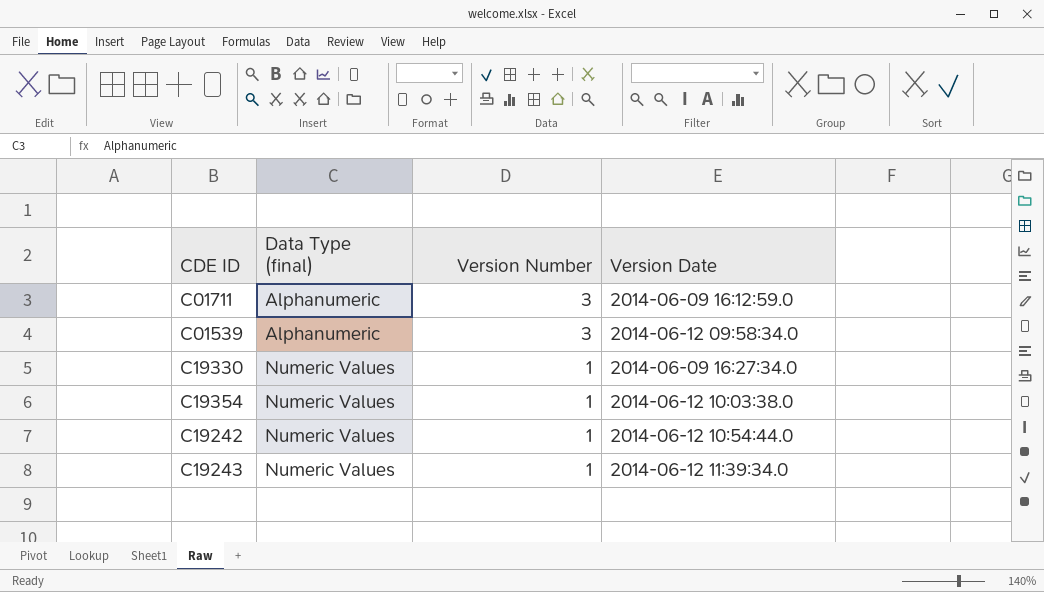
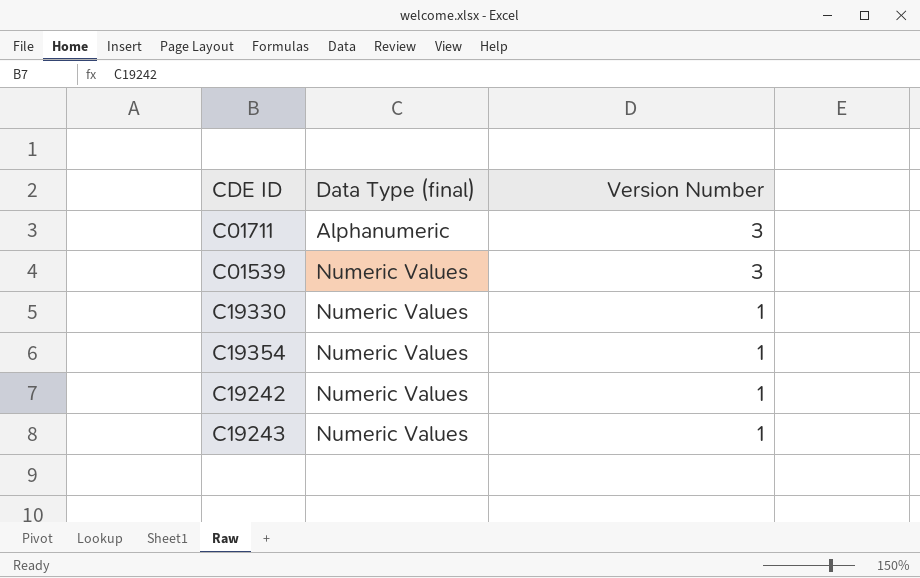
column Version Date | position: 4 -> none
C01539 | Data Type (final): Alphanumeric -> Numeric Values

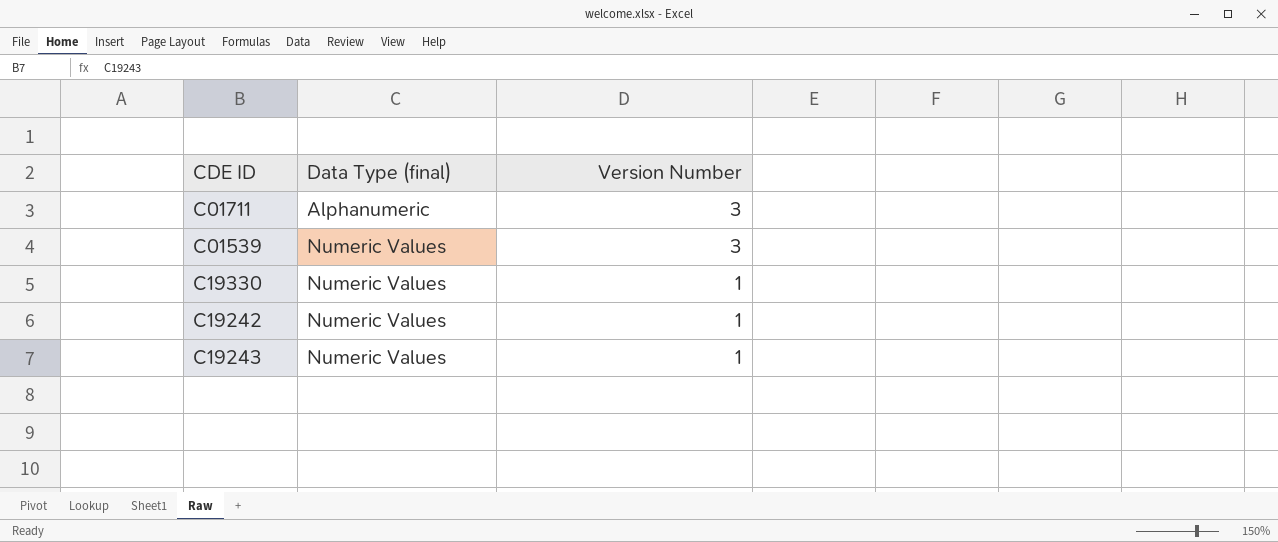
row C19354: Numeric Values | 1 -> none

